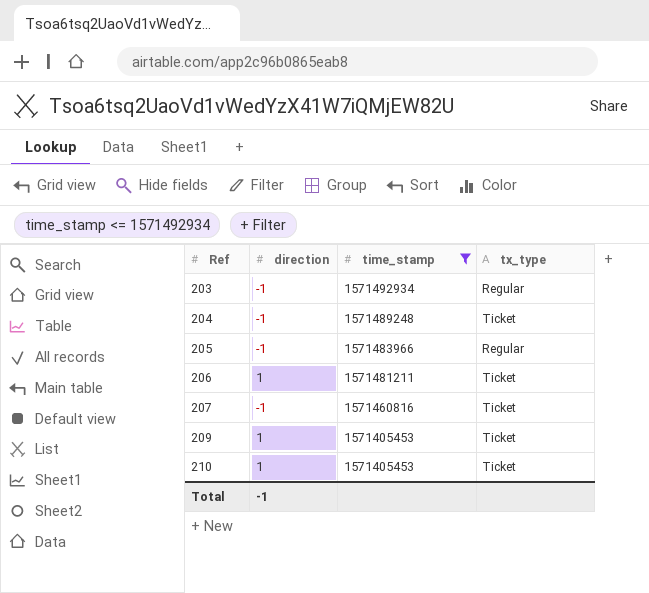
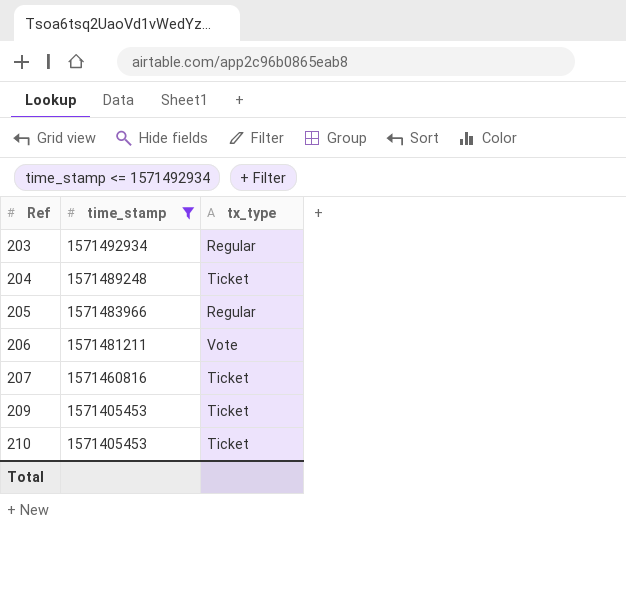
column direction | position: 2 -> none
206 | tx_type: Ticket -> Vote

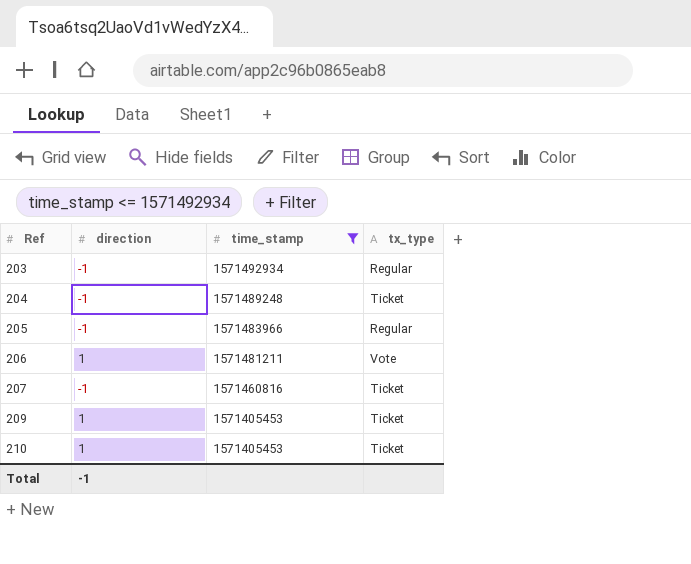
column direction | position: none -> 2

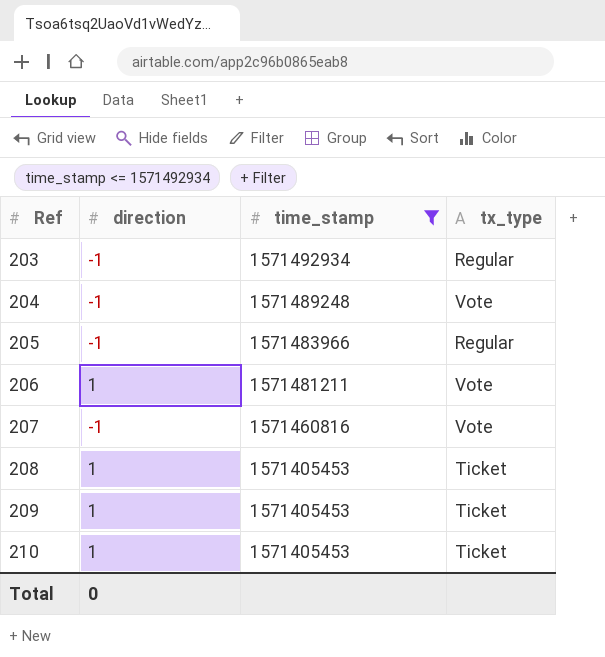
204 | tx_type: Ticket -> Vote
207 | tx_type: Ticket -> Vote
row 208: none -> 1 | 1571405453 | Ticket
Total | direction: -1 -> 0

